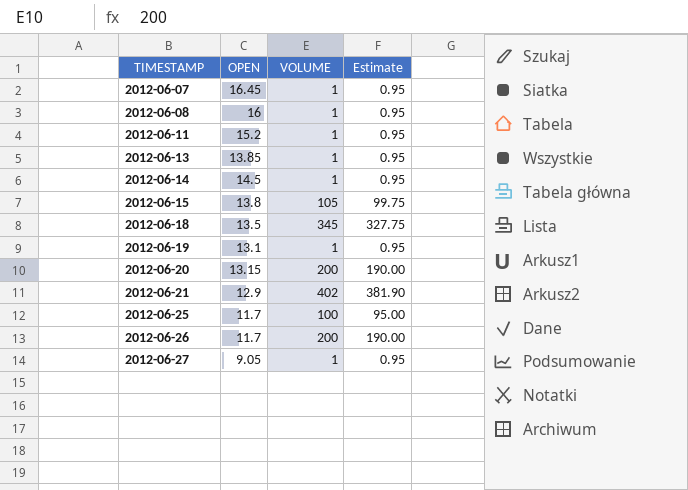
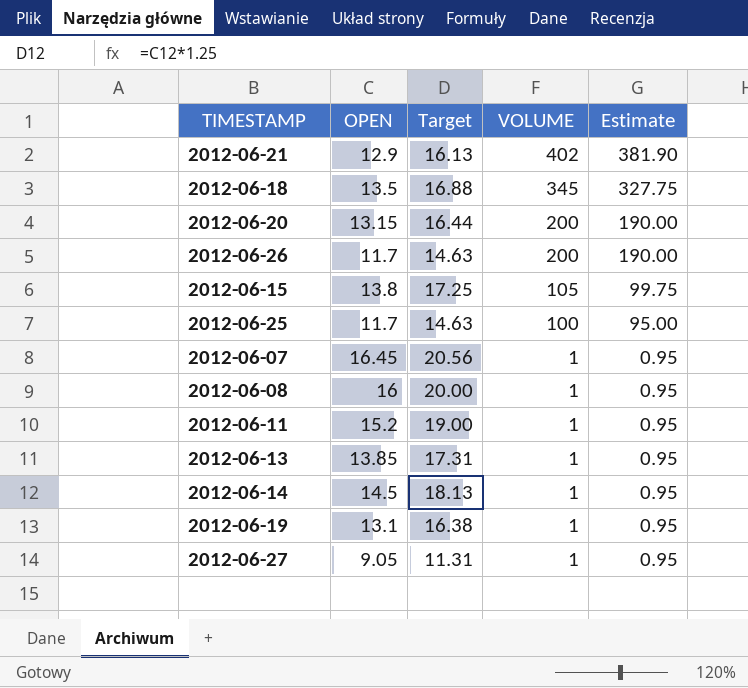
row order: TIMESTAMP ascending -> VOLUME descending
column Target | formula: none -> [OPEN] * 1.25

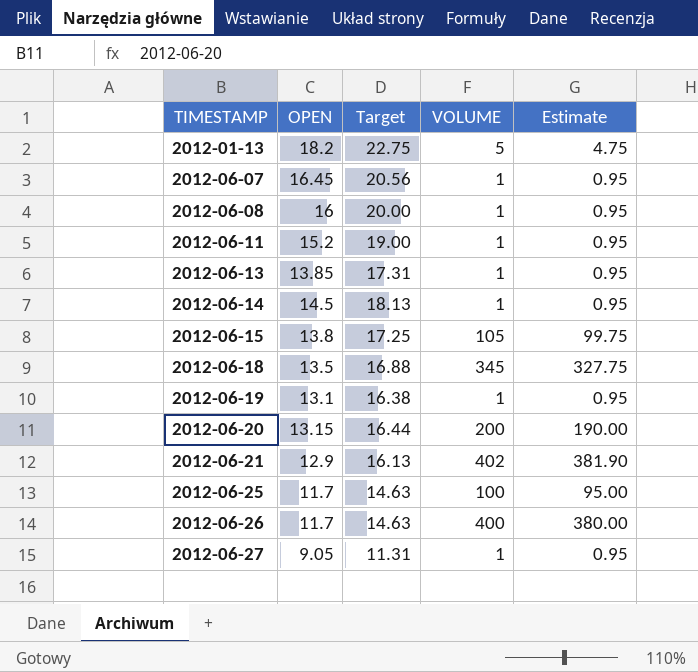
row order: VOLUME descending -> TIMESTAMP ascending
row 2012-01-13: none -> 18.2 | 22.75 | 5 | 4.75
2012-06-26 | VOLUME: 200 -> 400
2012-06-26 | Estimate: 190.00 -> 380.00

